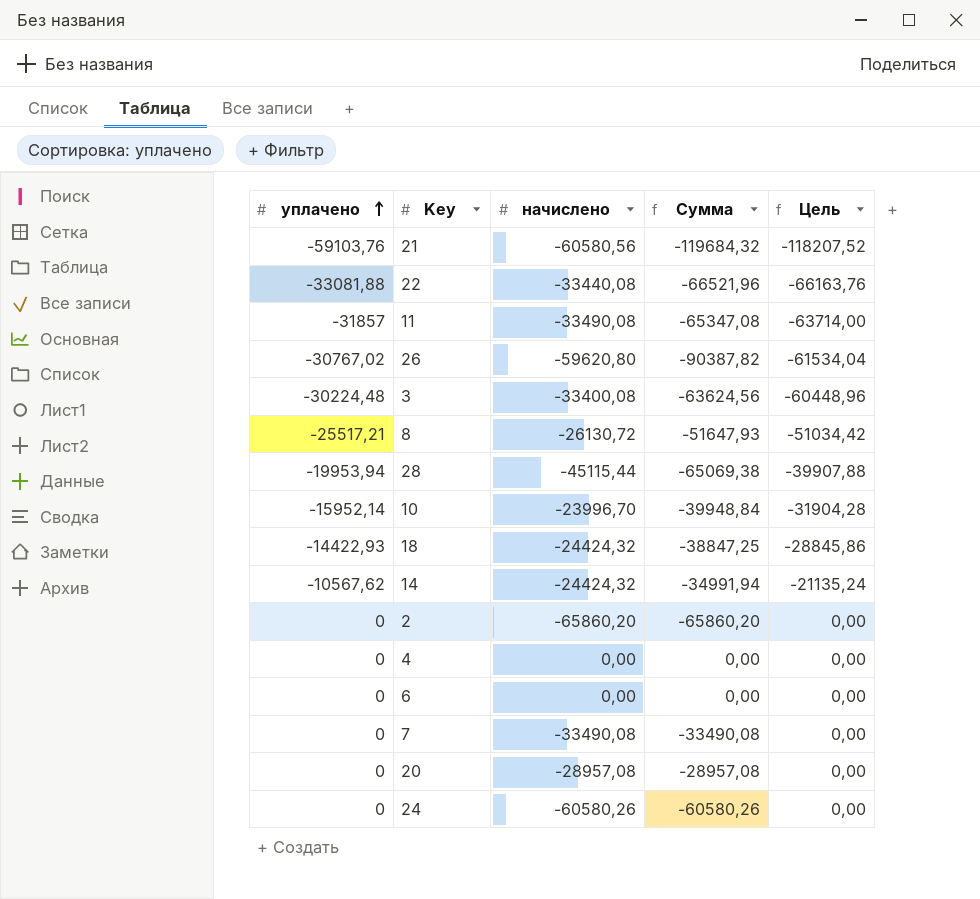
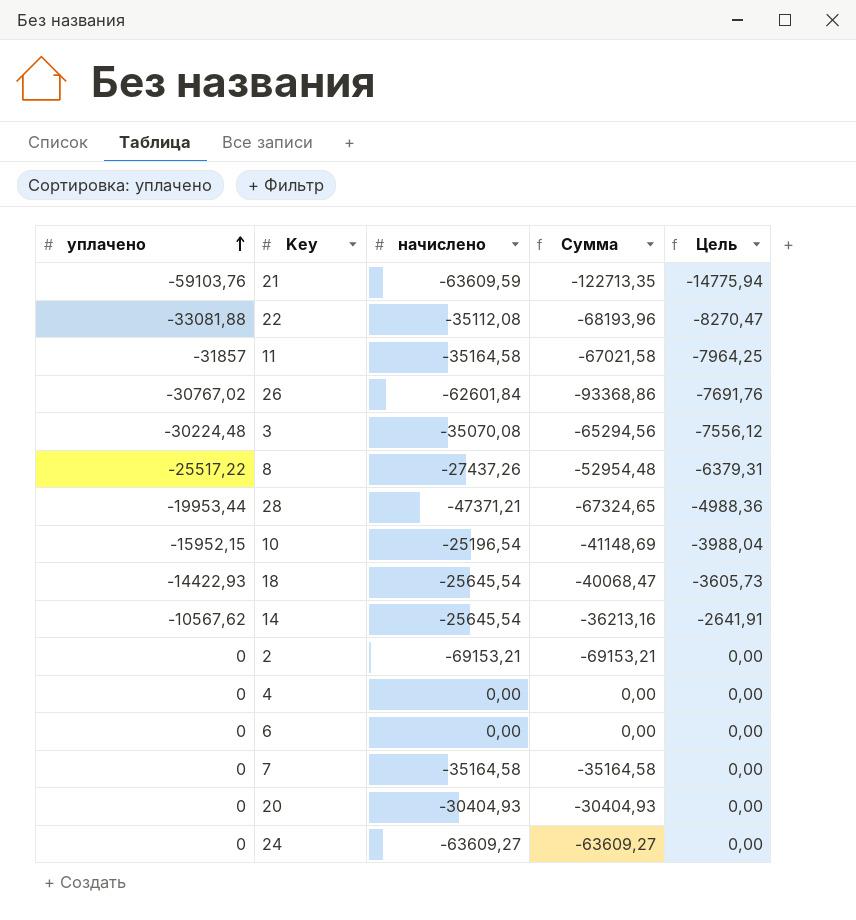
column Цель | formula: [уплачено] * 2 -> [уплачено] * 0,25
21 | начислено: -60580,56 -> -63609,59
21 | Сумма: -119684,32 -> -122713,35
22 | начислено: -33440,08 -> -35112,08
22 | Сумма: -66521,96 -> -68193,96
11 | начислено: -33490,08 -> -35164,58
11 | Сумма: -65347,08 -> -67021,58
26 | начислено: -59620,80 -> -62601,84
26 | Сумма: -90387,82 -> -93368,86
3 | начислено: -33400,08 -> -35070,08
3 | Сумма: -63624,56 -> -65294,56
8 | уплачено: -25517,21 -> -25517,22
8 | начислено: -26130,72 -> -27437,26
8 | Сумма: -51647,93 -> -52954,48
28 | уплачено: -19953,94 -> -19953,44
28 | начислено: -45115,44 -> -47371,21
28 | Сумма: -65069,38 -> -67324,65
10 | уплачено: -15952,14 -> -15952,15
10 | начислено: -23996,70 -> -25196,54
10 | Сумма: -39948,84 -> -41148,69
18 | начислено: -24424,32 -> -25645,54
18 | Сумма: -38847,25 -> -40068,47
14 | начислено: -24424,32 -> -25645,54
14 | Сумма: -34991,94 -> -36213,16
2 | начислено: -65860,20 -> -69153,21
2 | Сумма: -65860,20 -> -69153,21
7 | начислено: -33490,08 -> -35164,58
7 | Сумма: -33490,08 -> -35164,58
20 | начислено: -28957,08 -> -30404,93
20 | Сумма: -28957,08 -> -30404,93
24 | начислено: -60580,26 -> -63609,27
24 | Сумма: -60580,26 -> -63609,27

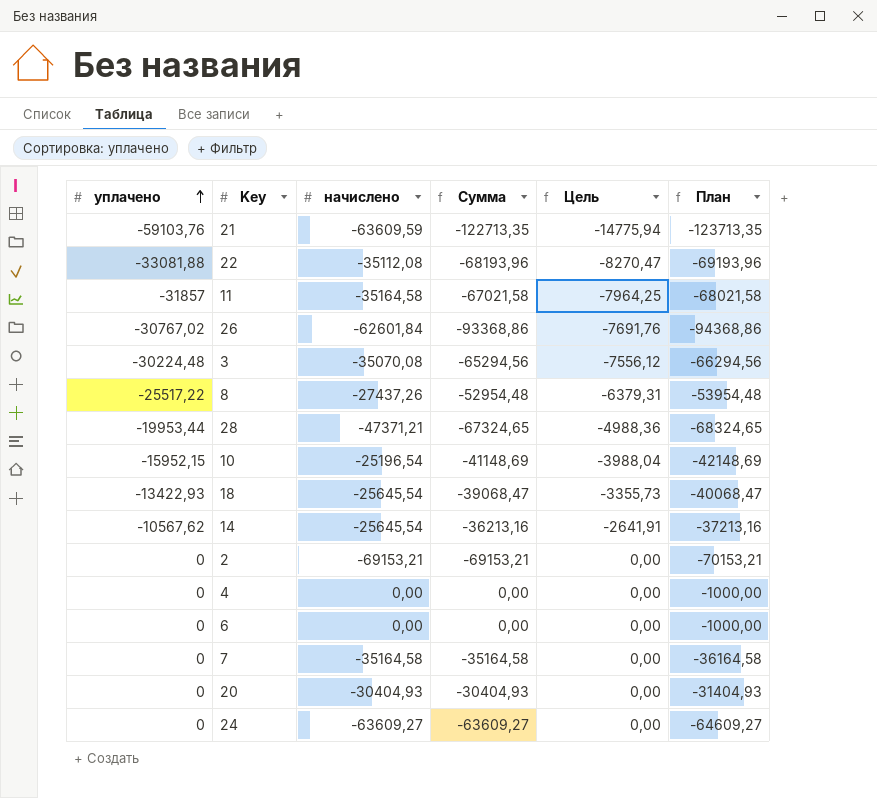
column План | formula: none -> [Сумма] - 1000
18 | уплачено: -14422,93 -> -13422,93
18 | Сумма: -40068,47 -> -39068,47
18 | Цель: -3605,73 -> -3355,73

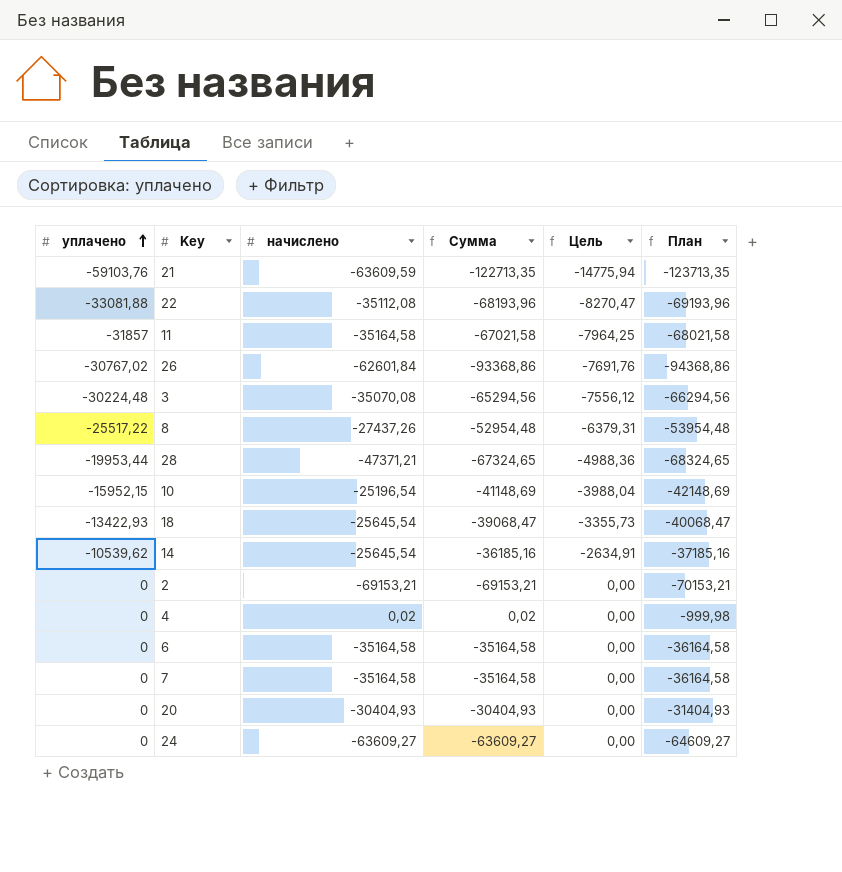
14 | уплачено: -10567,62 -> -10539,62
14 | Сумма: -36213,16 -> -36185,16
14 | Цель: -2641,91 -> -2634,91
14 | План: -37213,16 -> -37185,16
4 | начислено: 0,00 -> 0,02
4 | Сумма: 0,00 -> 0,02
4 | План: -1000,00 -> -999,98
6 | начислено: 0,00 -> -35164,58
6 | Сумма: 0,00 -> -35164,58
6 | План: -1000,00 -> -36164,58

